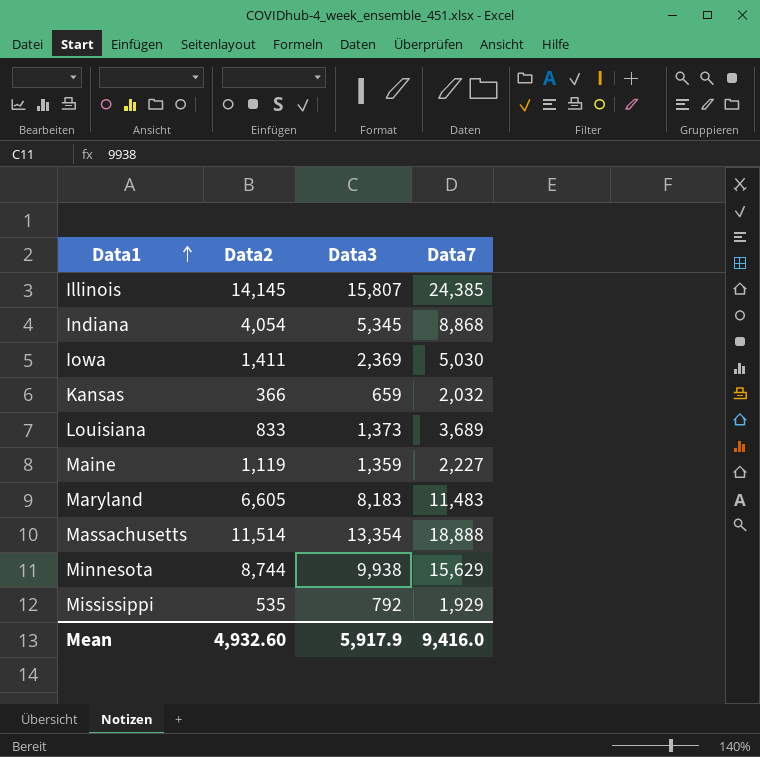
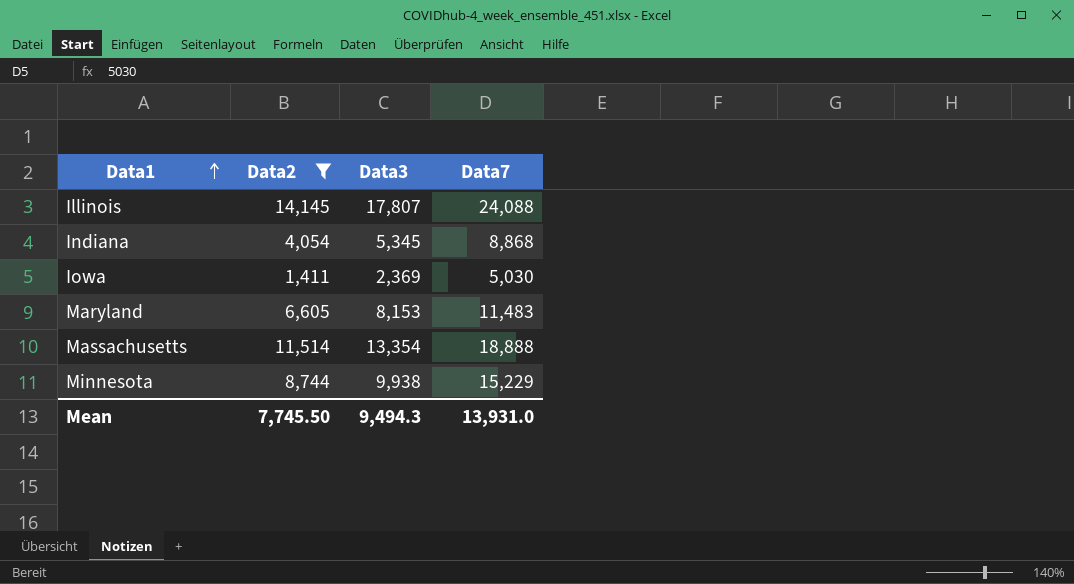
filter: none -> Data2 >= 1,411
Illinois | Data3: 15,807 -> 17,807
Illinois | Data7: 24,385 -> 24,088
Maryland | Data3: 8,183 -> 8,153
Minnesota | Data7: 15,629 -> 15,229
Mean | Data2: 4,932.60 -> 7,745.50
Mean | Data3: 5,917.9 -> 9,494.3
Mean | Data7: 9,416.0 -> 13,931.0

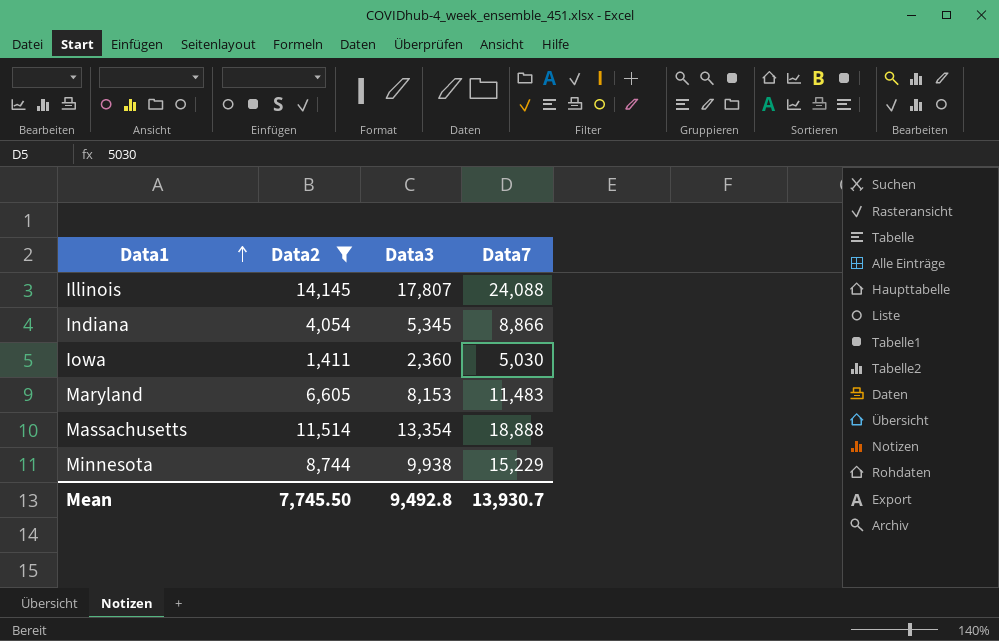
Indiana | Data7: 8,868 -> 8,866
Iowa | Data3: 2,369 -> 2,360
Mean | Data3: 9,494.3 -> 9,492.8
Mean | Data7: 13,931.0 -> 13,930.7

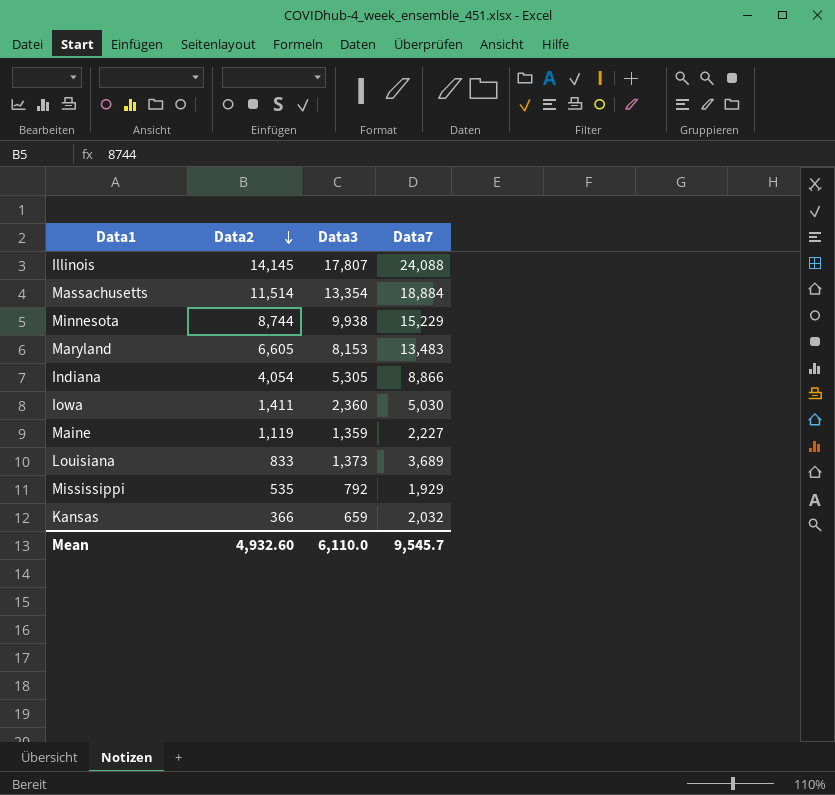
filter: Data2 >= 1,411 -> none
row order: Data1 ascending -> Data2 descending
Massachusetts | Data7: 18,888 -> 18,884
Maryland | Data7: 11,483 -> 13,483
Indiana | Data3: 5,345 -> 5,305
Mean | Data2: 7,745.50 -> 4,932.60
Mean | Data3: 9,492.8 -> 6,110.0
Mean | Data7: 13,930.7 -> 9,545.7

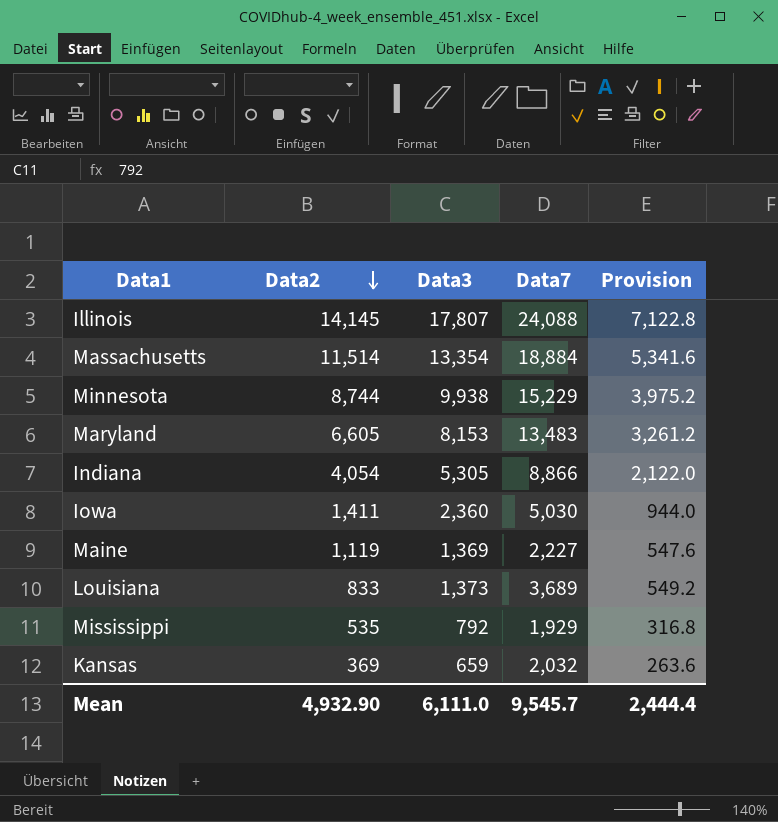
column Provision | formula: none -> [Data3] * 0.4
Maine | Data3: 1,359 -> 1,369
Kansas | Data2: 366 -> 369
Mean | Data2: 4,932.60 -> 4,932.90
Mean | Data3: 6,110.0 -> 6,111.0

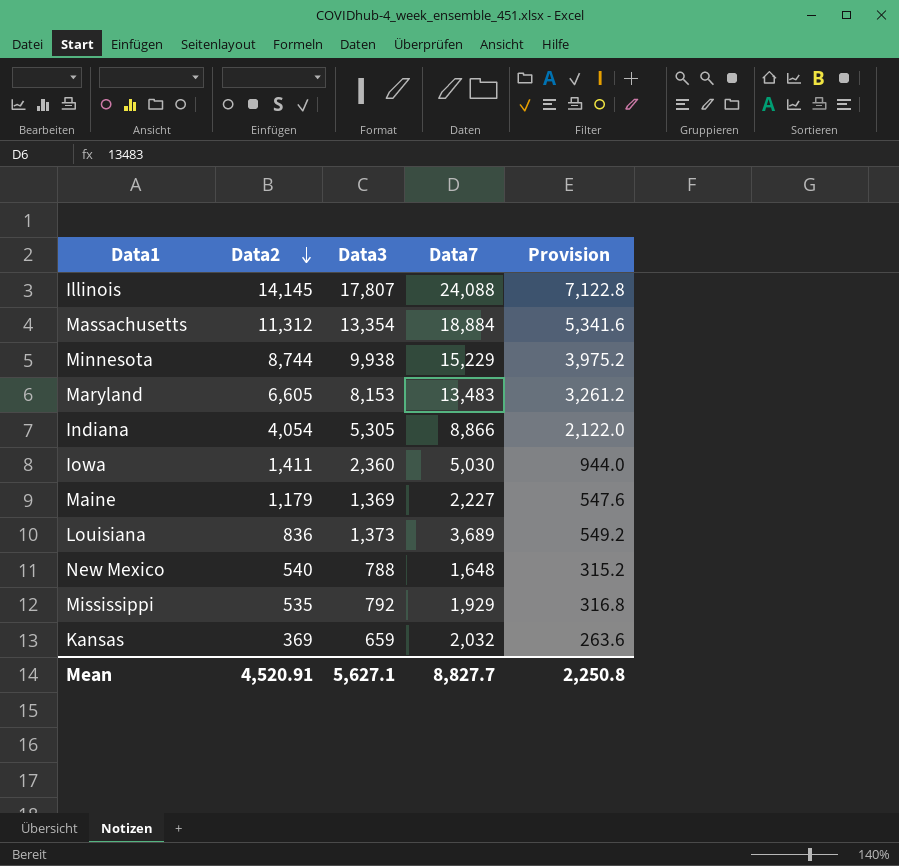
Massachusetts | Data2: 11,514 -> 11,312
Maine | Data2: 1,119 -> 1,179
Louisiana | Data2: 833 -> 836
row New Mexico: none -> 540 | 788 | 1,648 | 315.2
Mean | Data2: 4,932.90 -> 4,520.91
Mean | Data3: 6,111.0 -> 5,627.1
Mean | Data7: 9,545.7 -> 8,827.7
Mean | Provision: 2,444.4 -> 2,250.8

